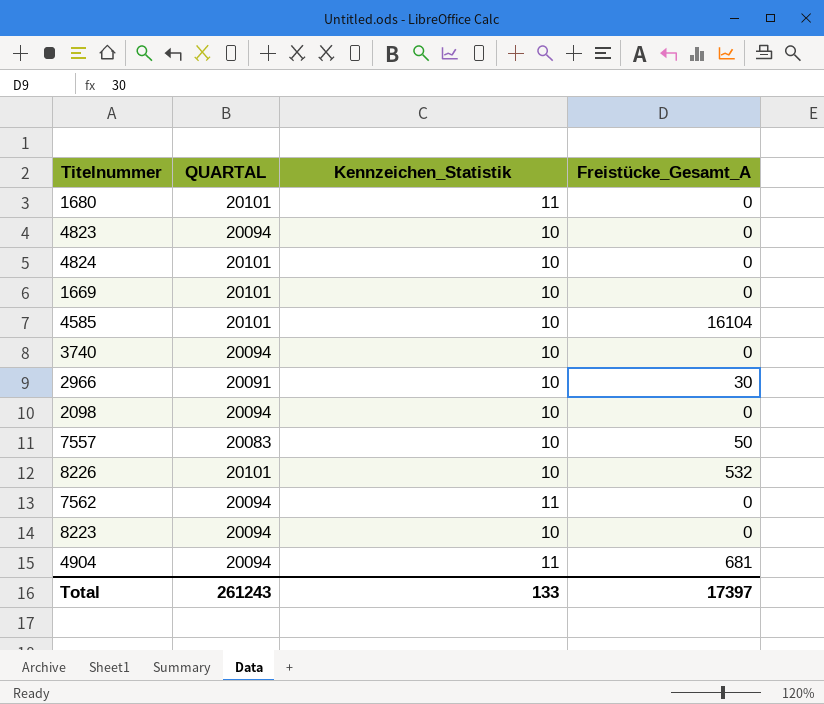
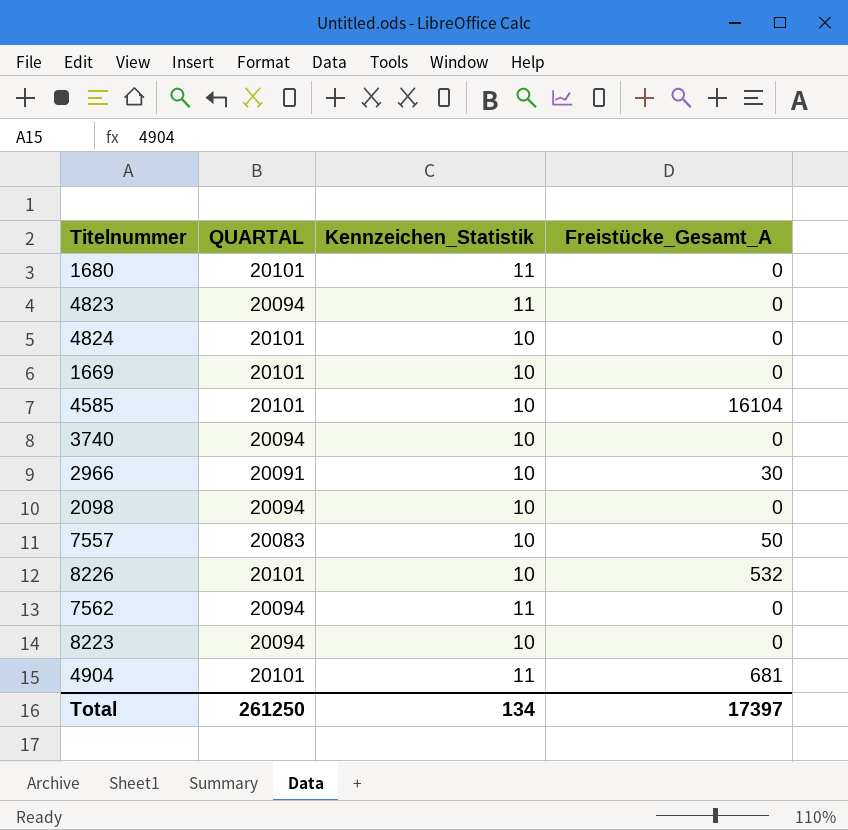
4823 | Kennzeichen_Statistik: 10 -> 11
4904 | QUARTAL: 20094 -> 20101
Total | QUARTAL: 261243 -> 261250
Total | Kennzeichen_Statistik: 133 -> 134

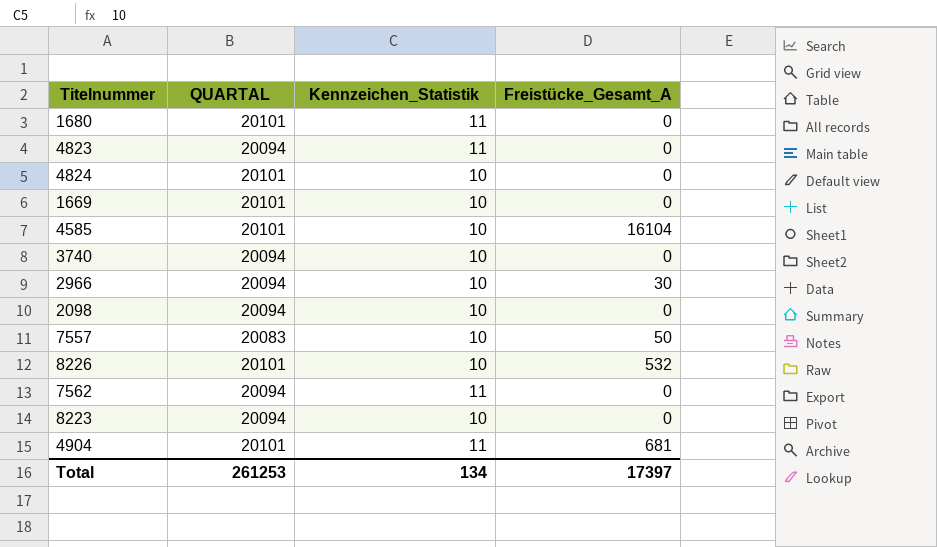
2966 | QUARTAL: 20091 -> 20094
Total | QUARTAL: 261250 -> 261253

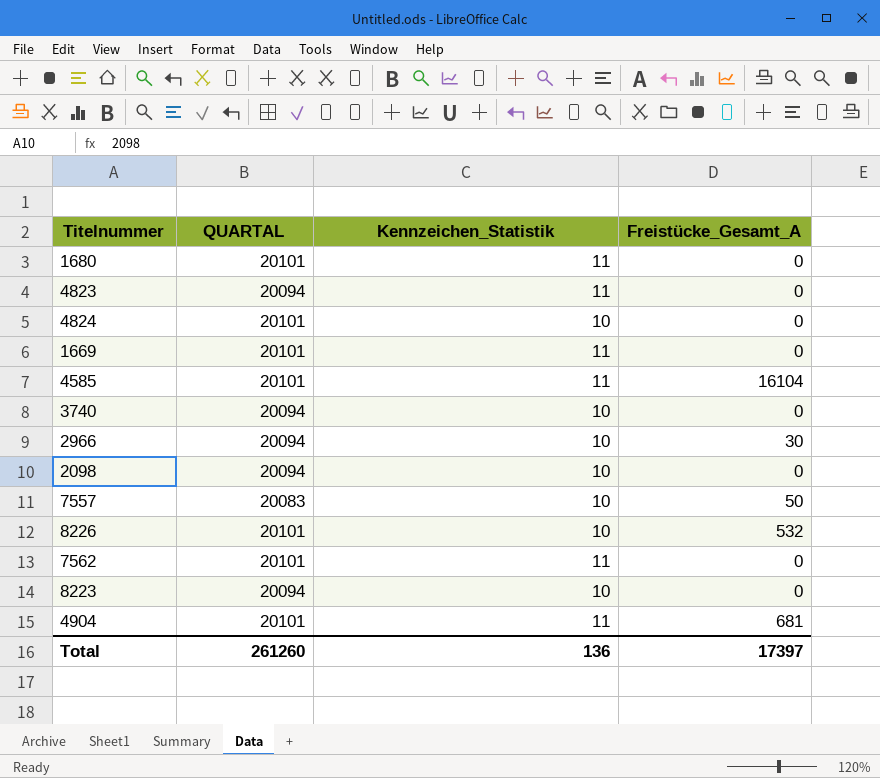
1669 | Kennzeichen_Statistik: 10 -> 11
4585 | Kennzeichen_Statistik: 10 -> 11
7562 | QUARTAL: 20094 -> 20101
Total | QUARTAL: 261253 -> 261260
Total | Kennzeichen_Statistik: 134 -> 136

